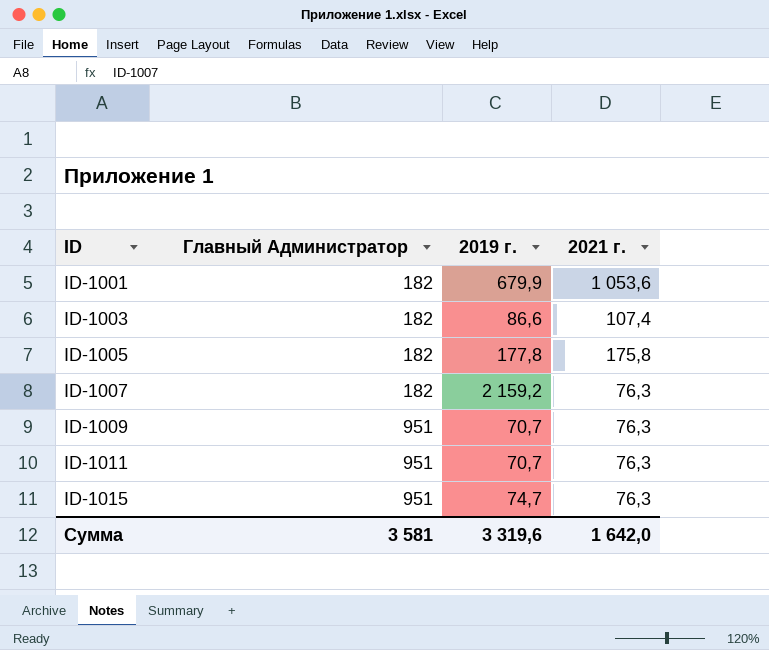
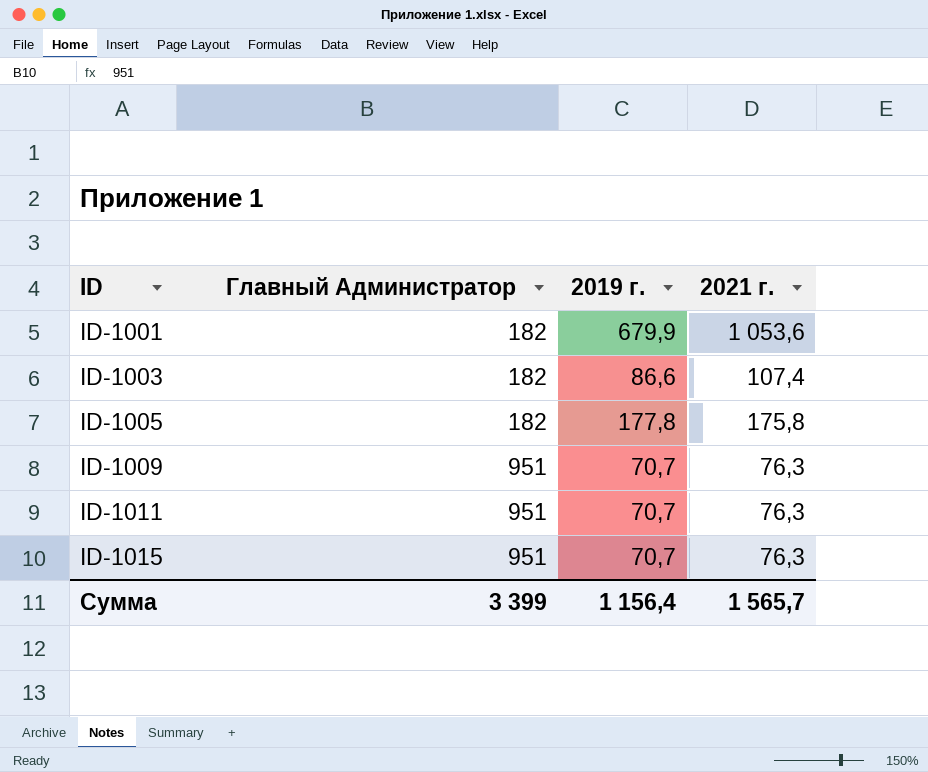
row ID-1007: 182 | 2 159,2 | 76,3 -> none
ID-1015 | 2019 г.: 74,7 -> 70,7
Сумма | Главный Администратор: 3 581 -> 3 399
Сумма | 2019 г.: 3 319,6 -> 1 156,4
Сумма | 2021 г.: 1 642,0 -> 1 565,7

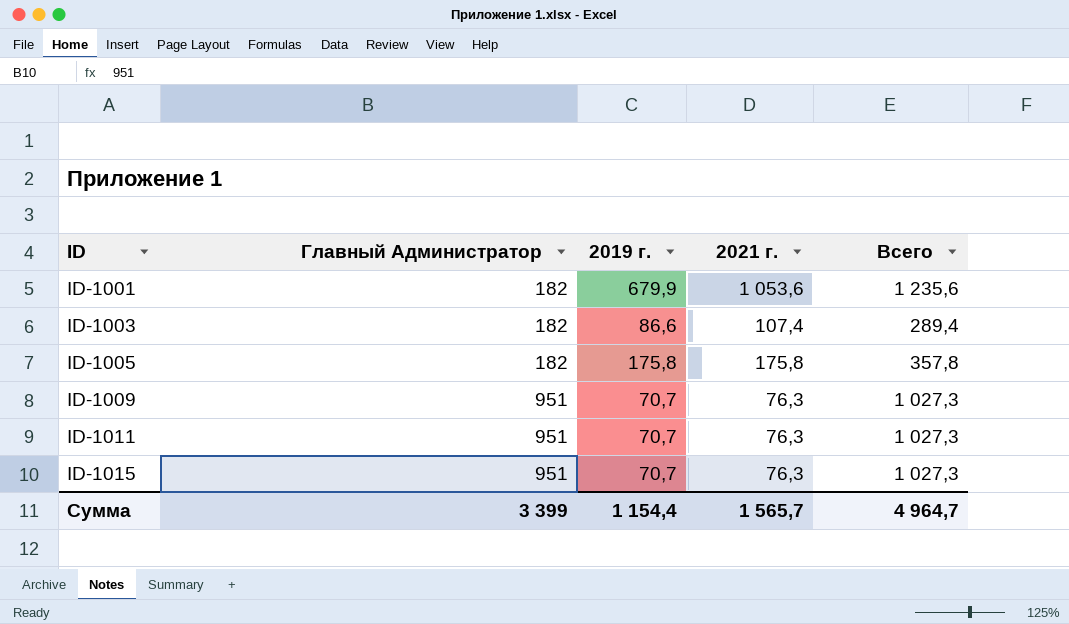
column Всего | formula: none -> [Главный Администратор] + [2021 г.]
ID-1005 | 2019 г.: 177,8 -> 175,8
Сумма | 2019 г.: 1 156,4 -> 1 154,4

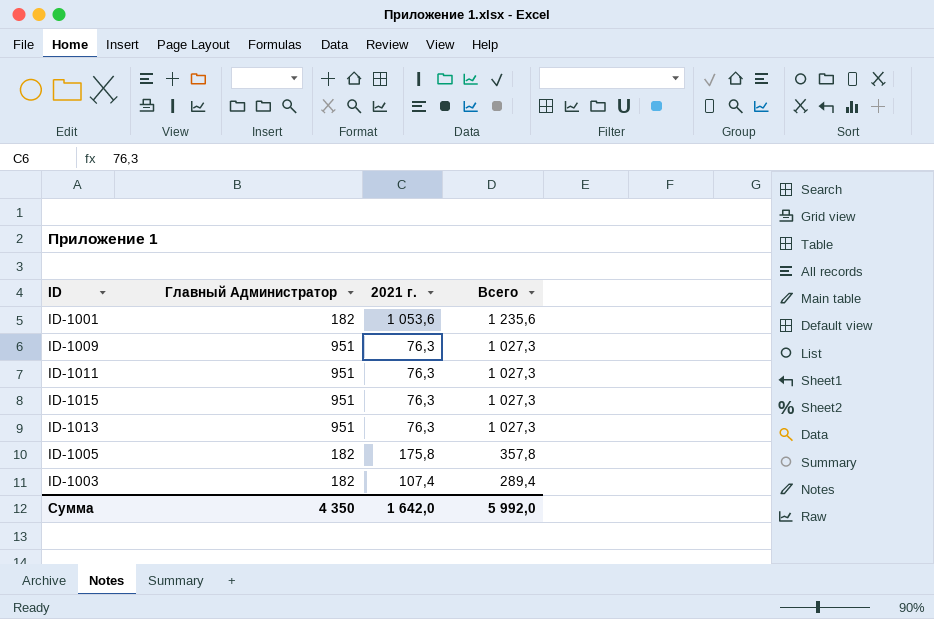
row order: ID ascending -> Всего descending
column 2019 г. | position: 3 -> none
row ID-1013: none -> 951 | 76,3 | 1 027,3
Сумма | Главный Администратор: 3 399 -> 4 350
Сумма | 2021 г.: 1 565,7 -> 1 642,0
Сумма | Всего: 4 964,7 -> 5 992,0

